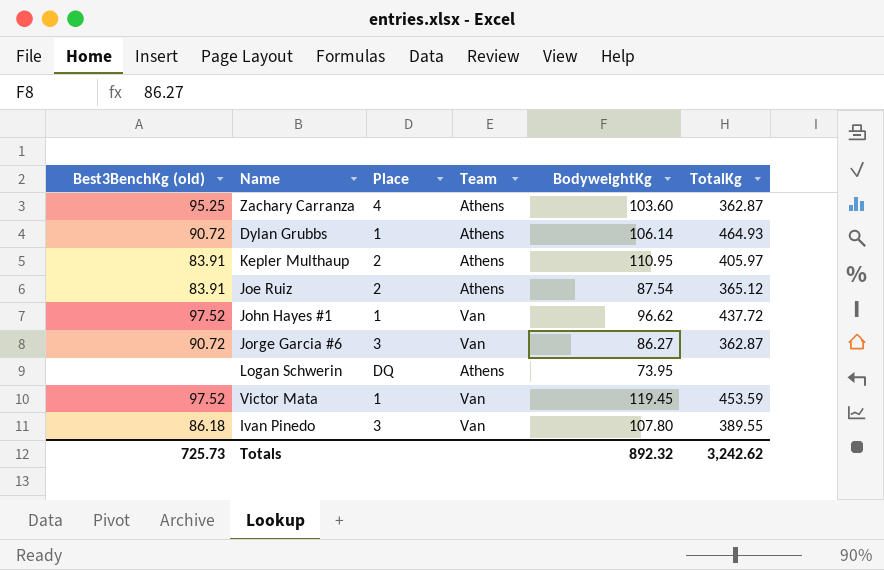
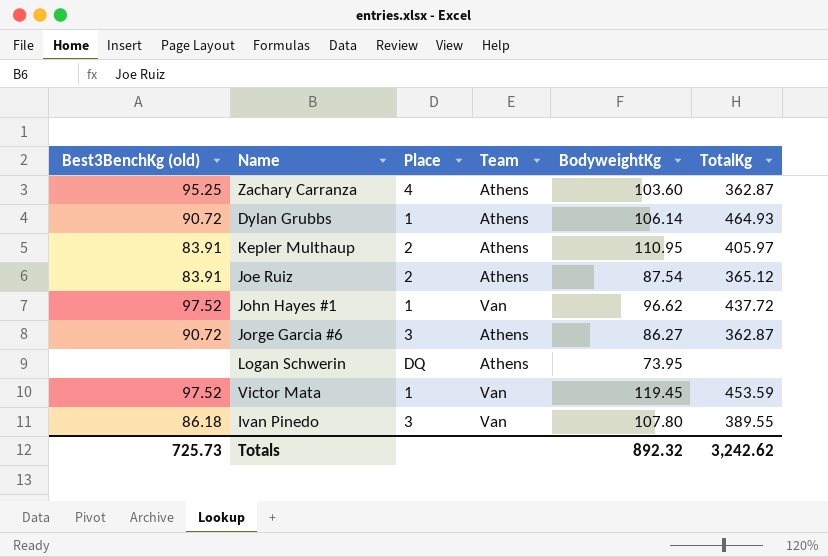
Jorge Garcia #6 | Team: Van -> Athens

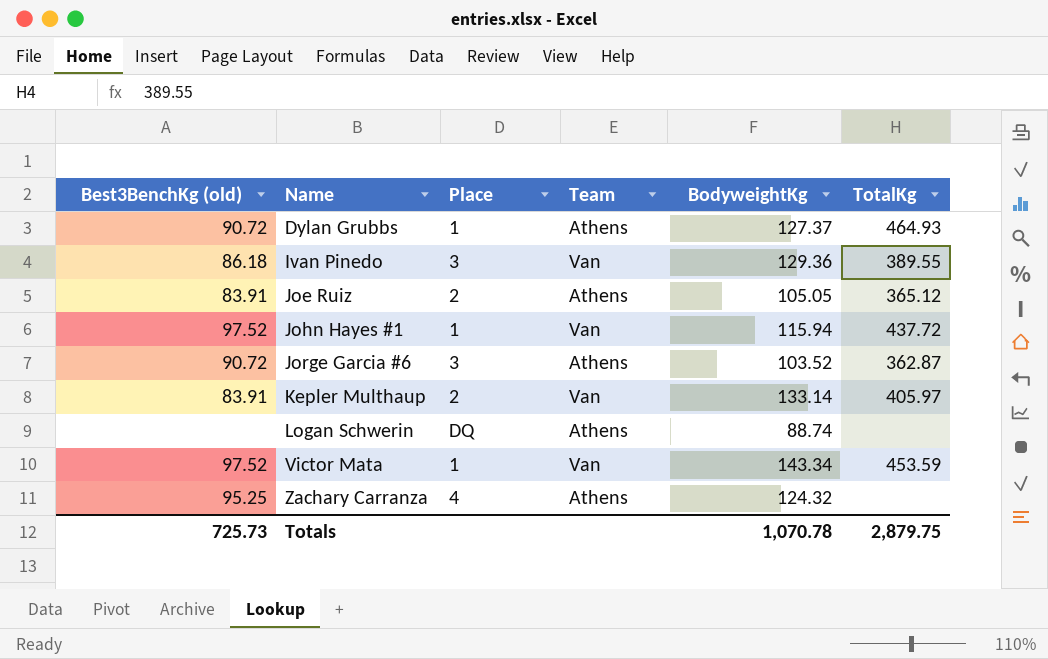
row order: none -> Name ascending
Dylan Grubbs | BodyweightKg: 106.14 -> 127.37
Ivan Pinedo | BodyweightKg: 107.80 -> 129.36
Joe Ruiz | BodyweightKg: 87.54 -> 105.05
John Hayes #1 | BodyweightKg: 96.62 -> 115.94
Jorge Garcia #6 | BodyweightKg: 86.27 -> 103.52
Kepler Multhaup | Team: Athens -> Van
Kepler Multhaup | BodyweightKg: 110.95 -> 133.14
Logan Schwerin | BodyweightKg: 73.95 -> 88.74
Victor Mata | BodyweightKg: 119.45 -> 143.34
Zachary Carranza | BodyweightKg: 103.60 -> 124.32
Zachary Carranza | TotalKg: 362.87 -> none
Totals | BodyweightKg: 892.32 -> 1,070.78
Totals | TotalKg: 3,242.62 -> 2,879.75

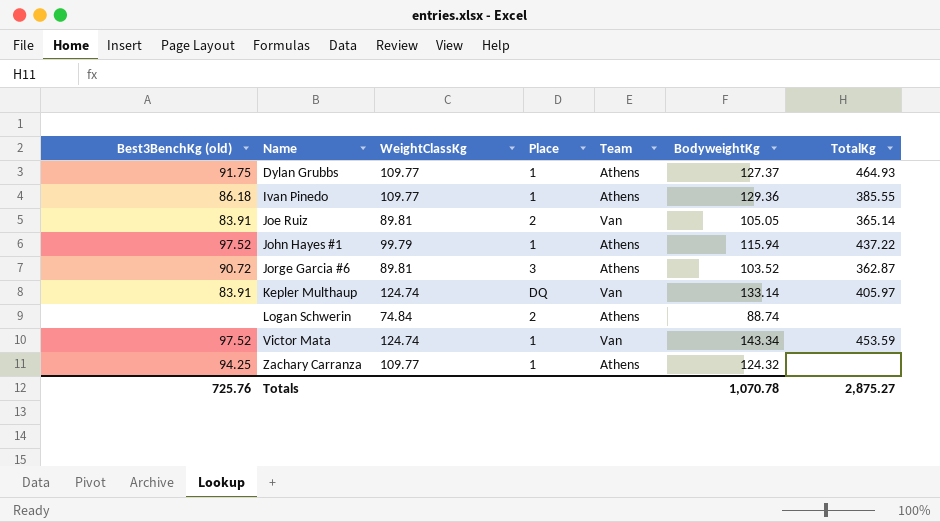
column WeightClassKg | position: none -> 3
Dylan Grubbs | Best3BenchKg (old): 90.72 -> 91.75
Ivan Pinedo | Place: 3 -> 1
Ivan Pinedo | Team: Van -> Athens
Ivan Pinedo | TotalKg: 389.55 -> 385.55
Joe Ruiz | Team: Athens -> Van
Joe Ruiz | TotalKg: 365.12 -> 365.14
John Hayes #1 | Team: Van -> Athens
John Hayes #1 | TotalKg: 437.72 -> 437.22
Kepler Multhaup | Place: 2 -> DQ
Logan Schwerin | Place: DQ -> 2
Zachary Carranza | Best3BenchKg (old): 95.25 -> 94.25
Zachary Carranza | Place: 4 -> 1
Totals | Best3BenchKg (old): 725.73 -> 725.76
Totals | TotalKg: 2,879.75 -> 2,875.27

